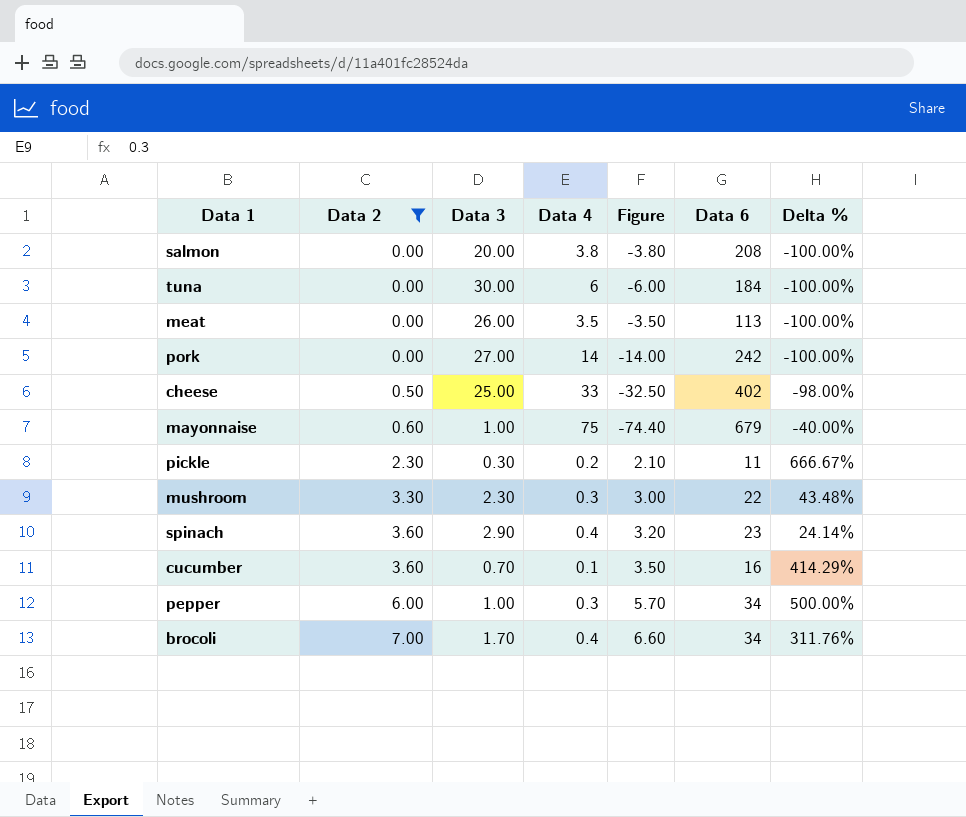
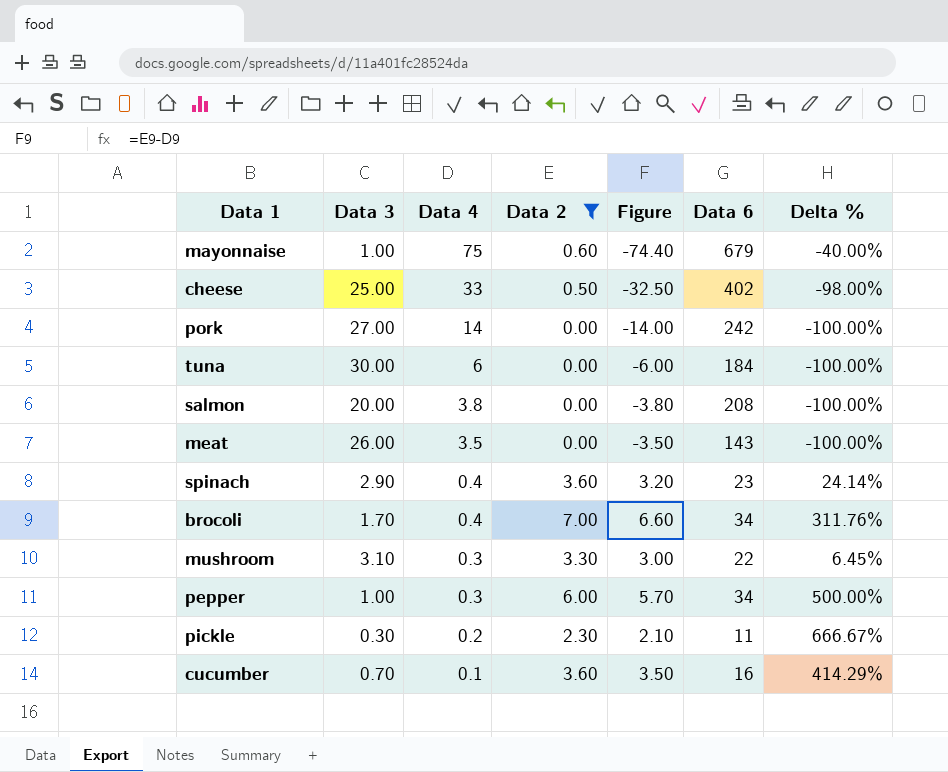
row order: Data 2 ascending -> Data 4 descending
column Data 2 | position: 2 -> 4
meat | Data 6: 113 -> 143
mushroom | Data 3: 2.30 -> 3.10
mushroom | Delta %: 43.48% -> 6.45%

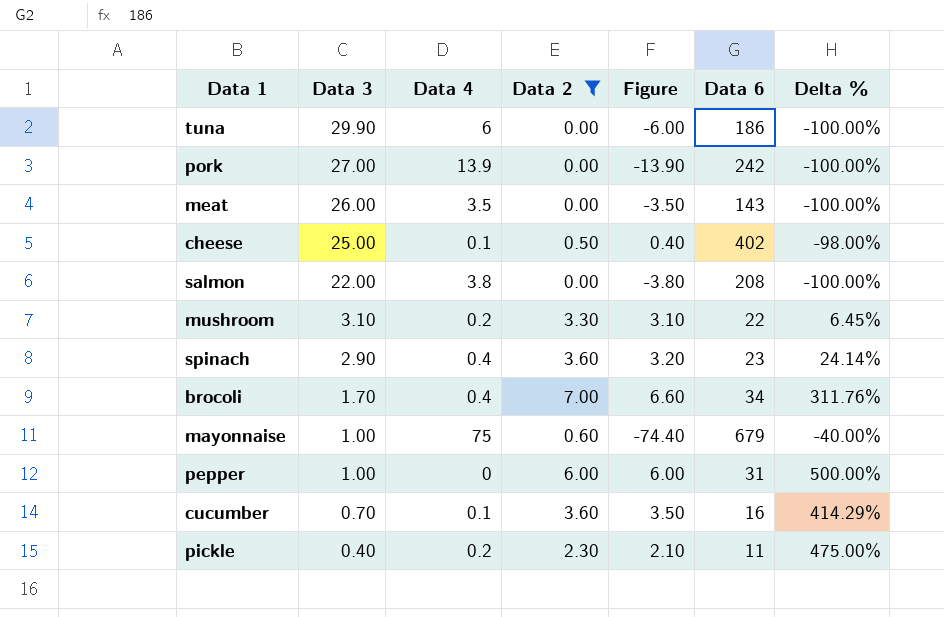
row order: Data 4 descending -> Data 3 descending
tuna | Data 3: 30.00 -> 29.90
tuna | Data 6: 184 -> 186
pork | Data 4: 14 -> 13.9
pork | Figure: -14.00 -> -13.90
cheese | Data 4: 33 -> 0.1
cheese | Figure: -32.50 -> 0.40
salmon | Data 3: 20.00 -> 22.00
mushroom | Data 4: 0.3 -> 0.2
mushroom | Figure: 3.00 -> 3.10
pepper | Data 4: 0.3 -> 0
pepper | Figure: 5.70 -> 6.00
pepper | Data 6: 34 -> 31
pickle | Data 3: 0.30 -> 0.40
pickle | Delta %: 666.67% -> 475.00%

